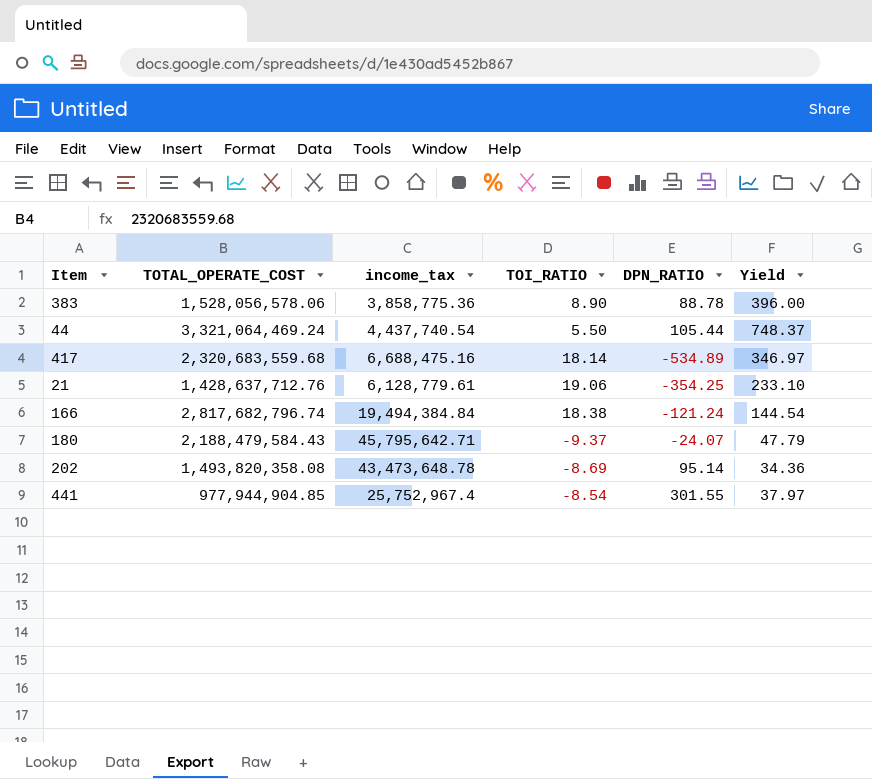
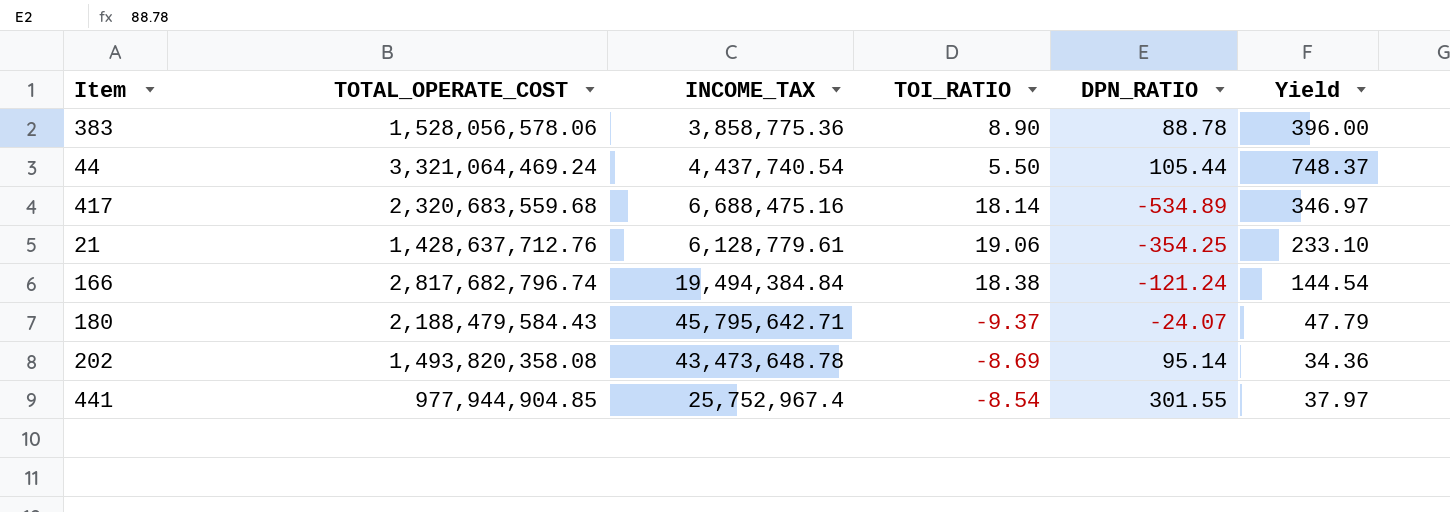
column name: income_tax -> INCOME_TAX

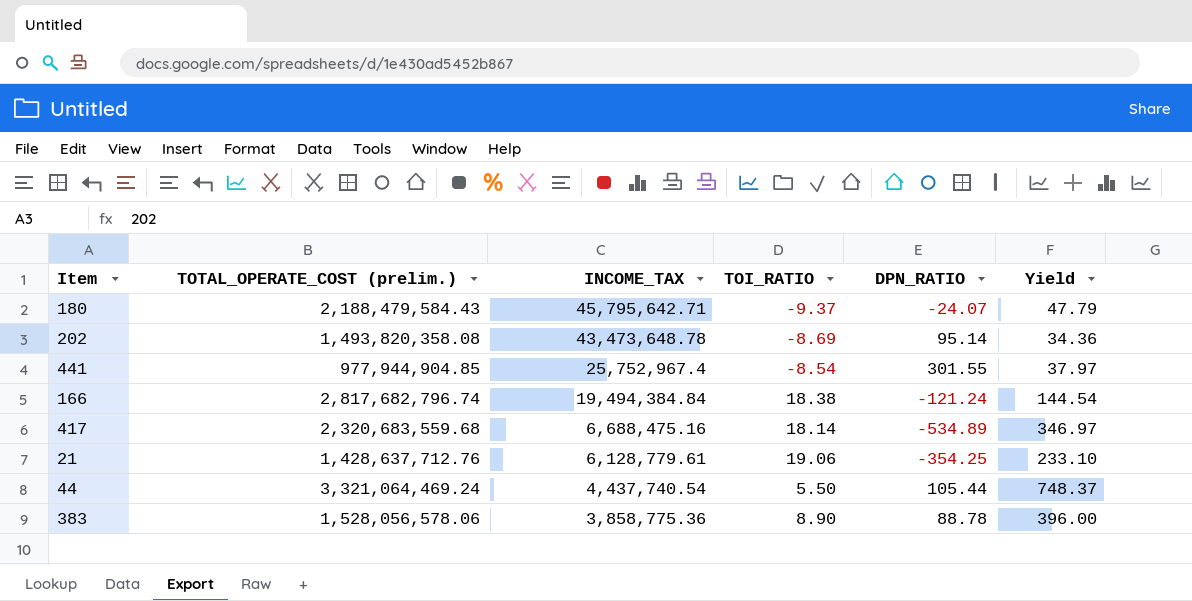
row order: none -> INCOME_TAX descending
column name: TOTAL_OPERATE_COST -> TOTAL_OPERATE_COST (prelim.)

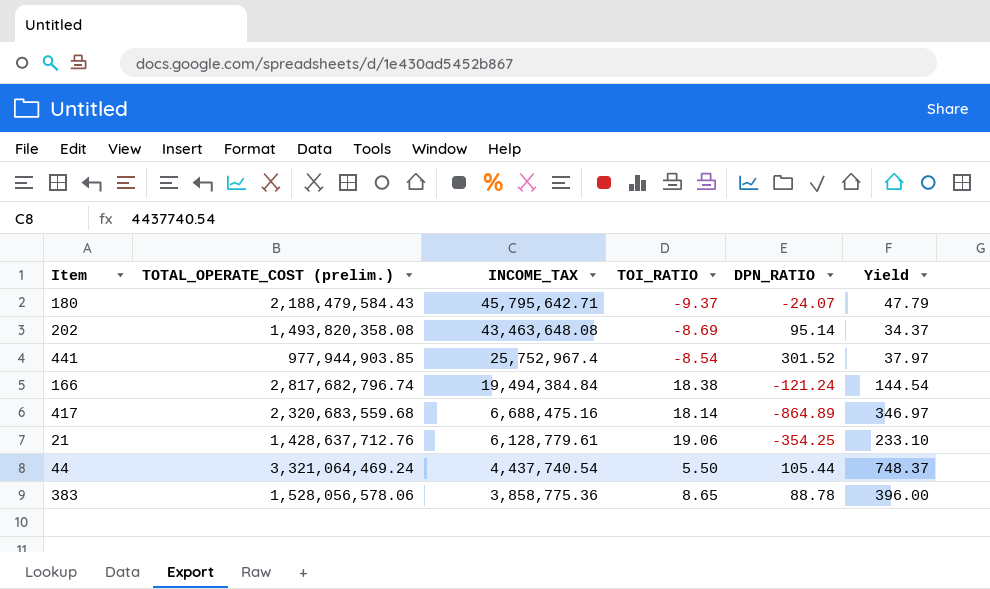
202 | INCOME_TAX: 43,473,648.78 -> 43,463,648.08
202 | Yield: 34.36 -> 34.37
441 | TOTAL_OPERATE_COST (prelim.): 977,944,904.85 -> 977,944,903.85
441 | DPN_RATIO: 301.55 -> 301.52
417 | DPN_RATIO: -534.89 -> -864.89
383 | TOI_RATIO: 8.90 -> 8.65

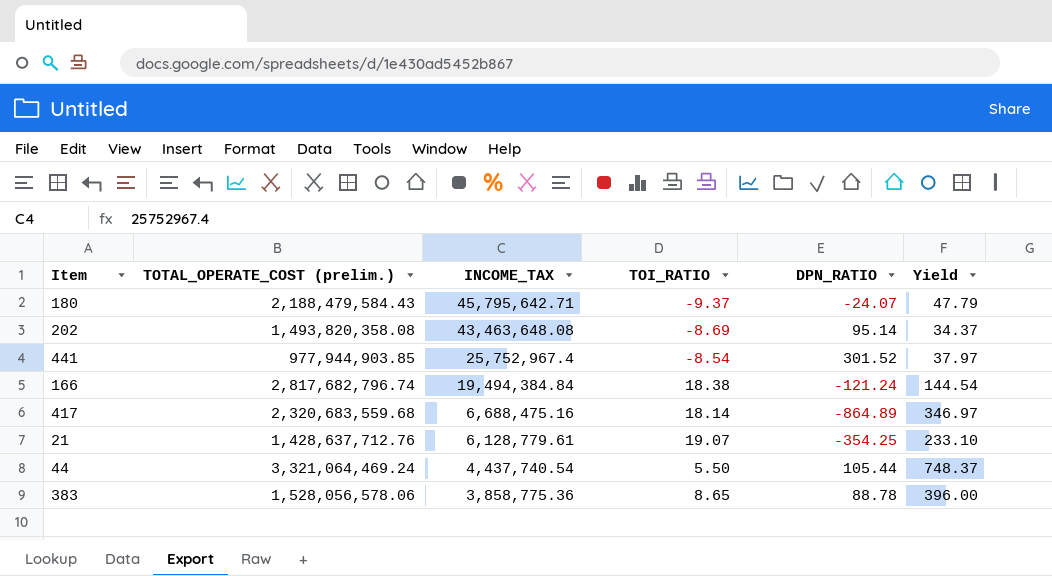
21 | TOI_RATIO: 19.06 -> 19.07

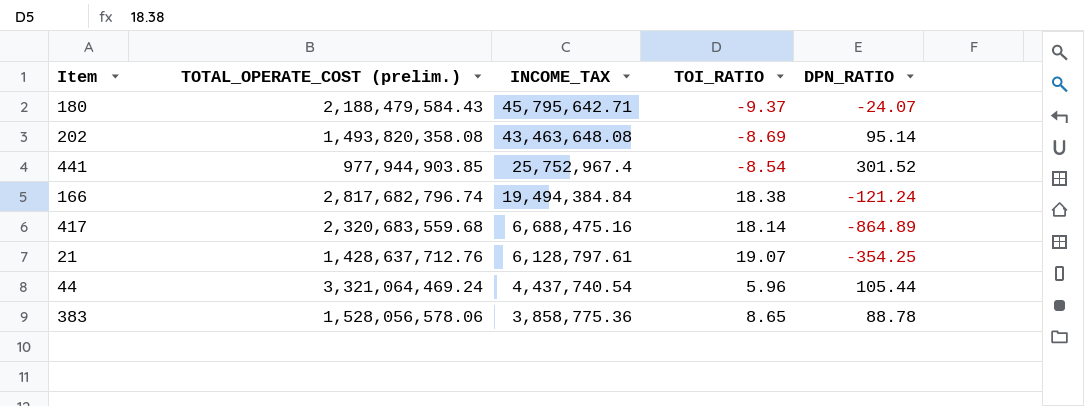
column Yield | formula: [TOTAL_OPERATE_COST (prelim.)] / [INCOME_TAX] -> none
21 | INCOME_TAX: 6,128,779.61 -> 6,128,797.61
44 | TOI_RATIO: 5.50 -> 5.96

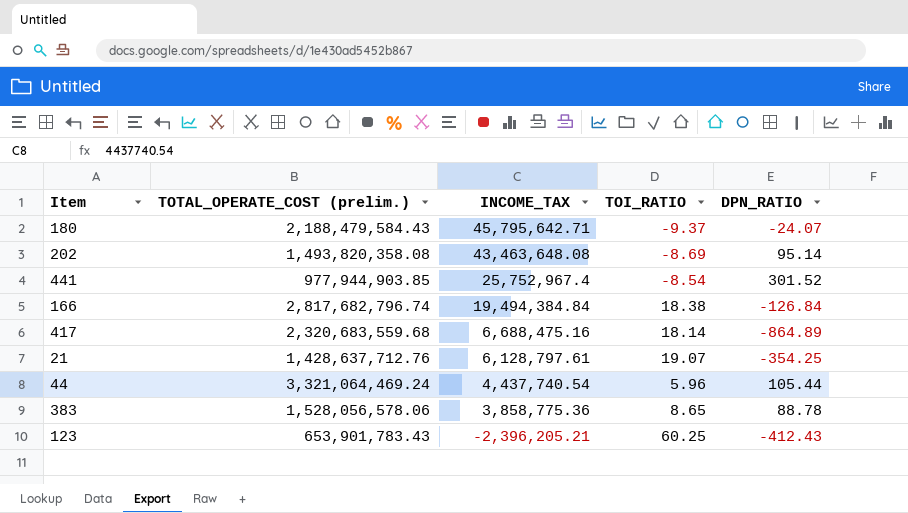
166 | DPN_RATIO: -121.24 -> -126.84
row 123: none -> 653,901,783.43 | -2,396,205.21 | 60.25 | -412.43

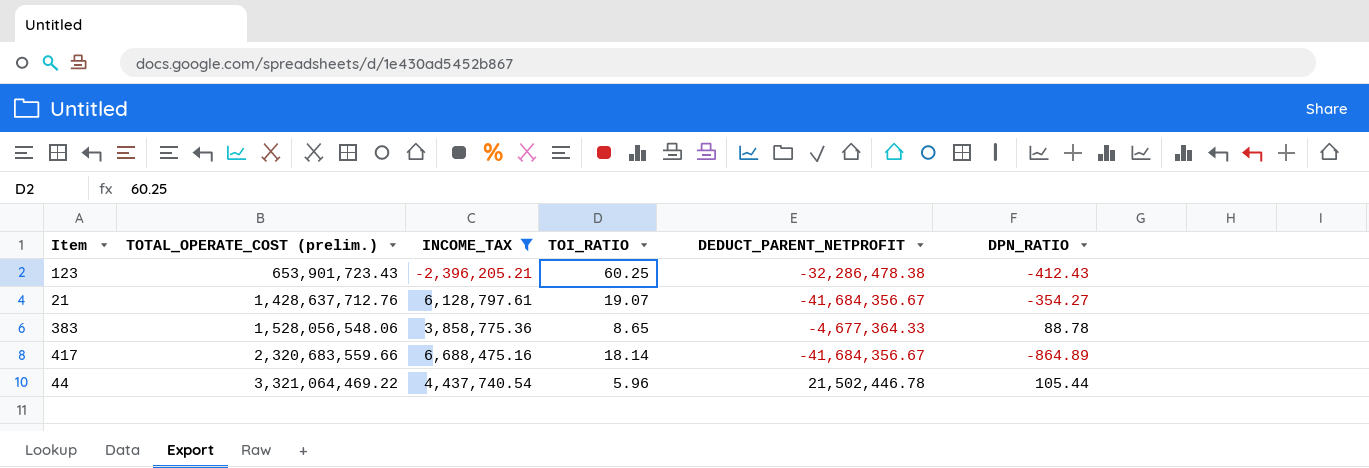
filter: none -> INCOME_TAX <= 6,688,475.16
row order: INCOME_TAX descending -> TOTAL_OPERATE_COST (prelim.) ascending
column DEDUCT_PARENT_NETPROFIT | position: none -> 5
123 | TOTAL_OPERATE_COST (prelim.): 653,901,783.43 -> 653,901,723.43
21 | DPN_RATIO: -354.25 -> -354.27
383 | TOTAL_OPERATE_COST (prelim.): 1,528,056,578.06 -> 1,528,056,548.06
417 | TOTAL_OPERATE_COST (prelim.): 2,320,683,559.68 -> 2,320,683,559.66
44 | TOTAL_OPERATE_COST (prelim.): 3,321,064,469.24 -> 3,321,064,469.22

